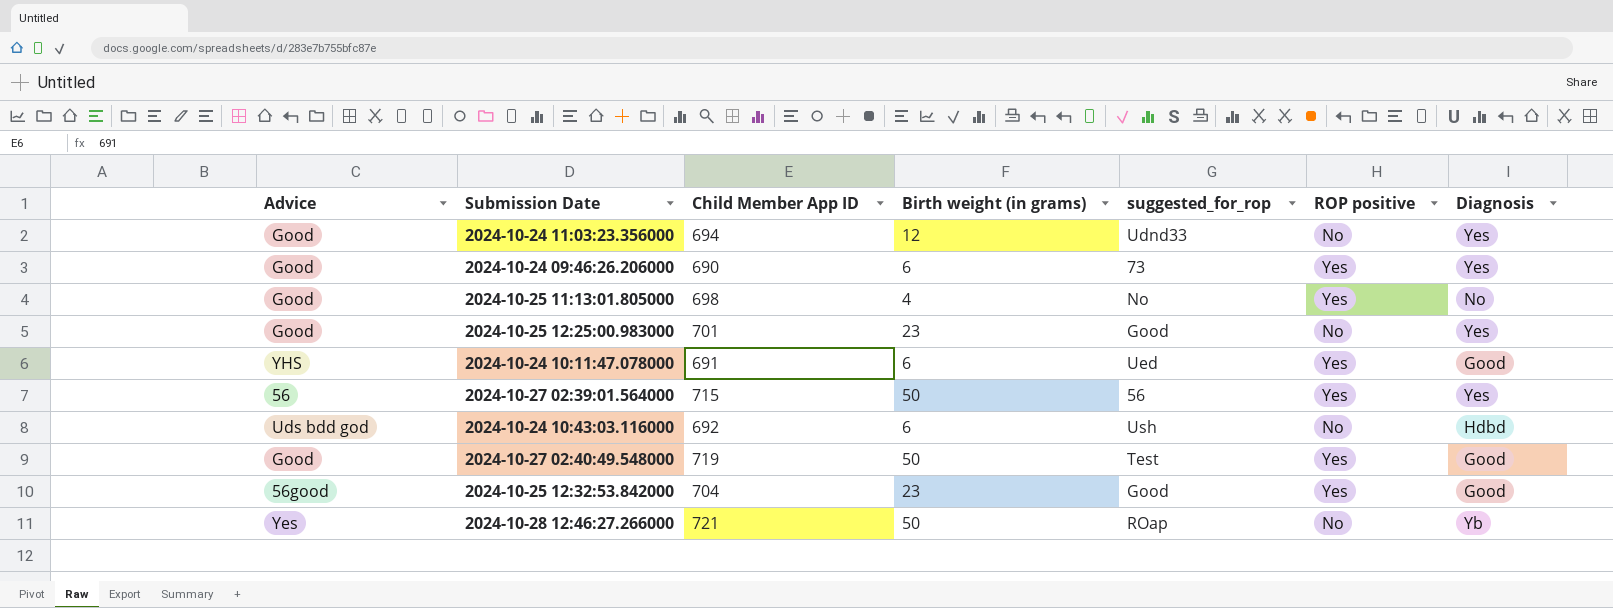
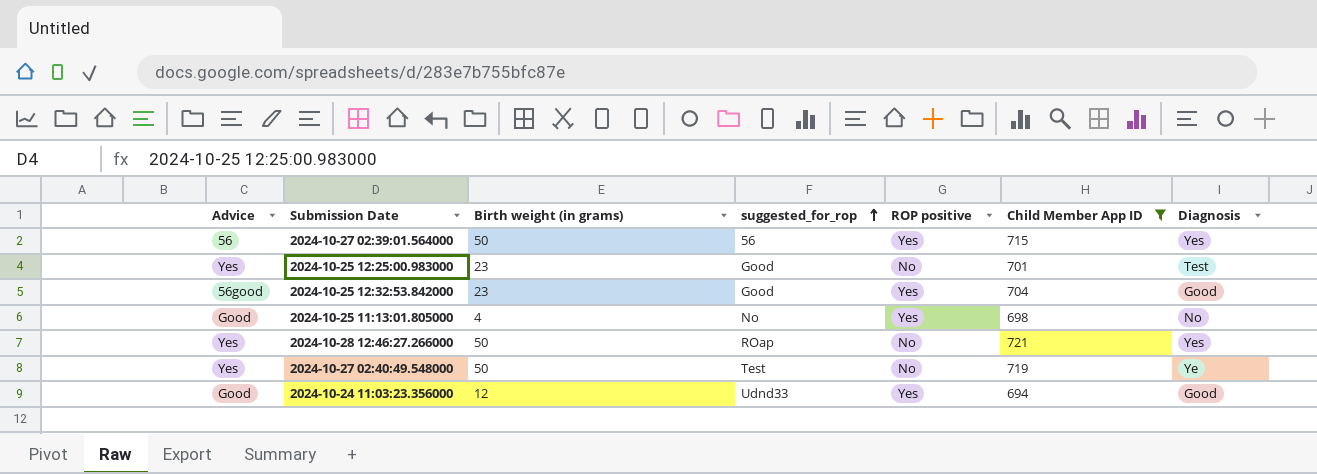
filter: none -> Child Member App ID >= 694
row order: none -> suggested_for_rop ascending
column Child Member App ID | position: 3 -> 6
2024-10-25 12:25:00.983000 | Advice: Good -> Yes
2024-10-25 12:25:00.983000 | Diagnosis: Yes -> Test
2024-10-28 12:46:27.266000 | Diagnosis: Yb -> Yes
2024-10-27 02:40:49.548000 | Advice: Good -> Yes
2024-10-27 02:40:49.548000 | ROP positive: Yes -> No
2024-10-27 02:40:49.548000 | Diagnosis: Good -> Ye
2024-10-24 11:03:23.356000 | ROP positive: No -> Yes
2024-10-24 11:03:23.356000 | Diagnosis: Yes -> Good

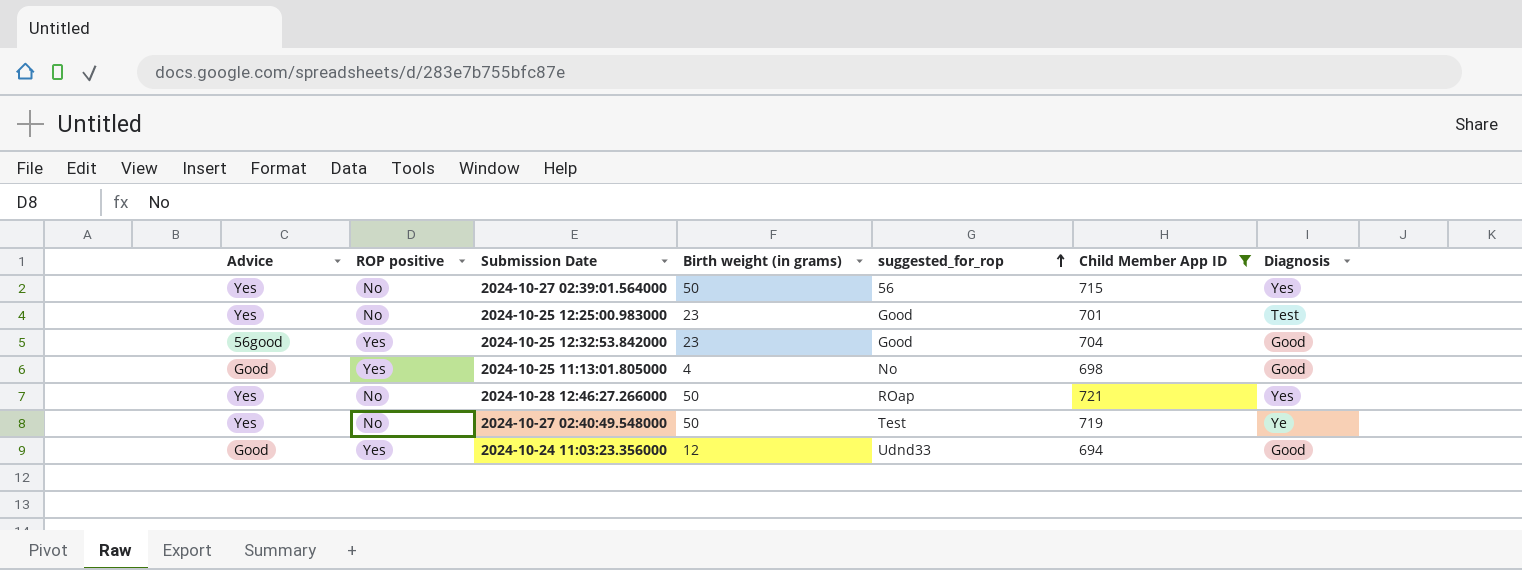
column ROP positive | position: 5 -> 2
2024-10-27 02:39:01.564000 | Advice: 56 -> Yes
2024-10-27 02:39:01.564000 | ROP positive: Yes -> No
2024-10-25 11:13:01.805000 | Diagnosis: No -> Good

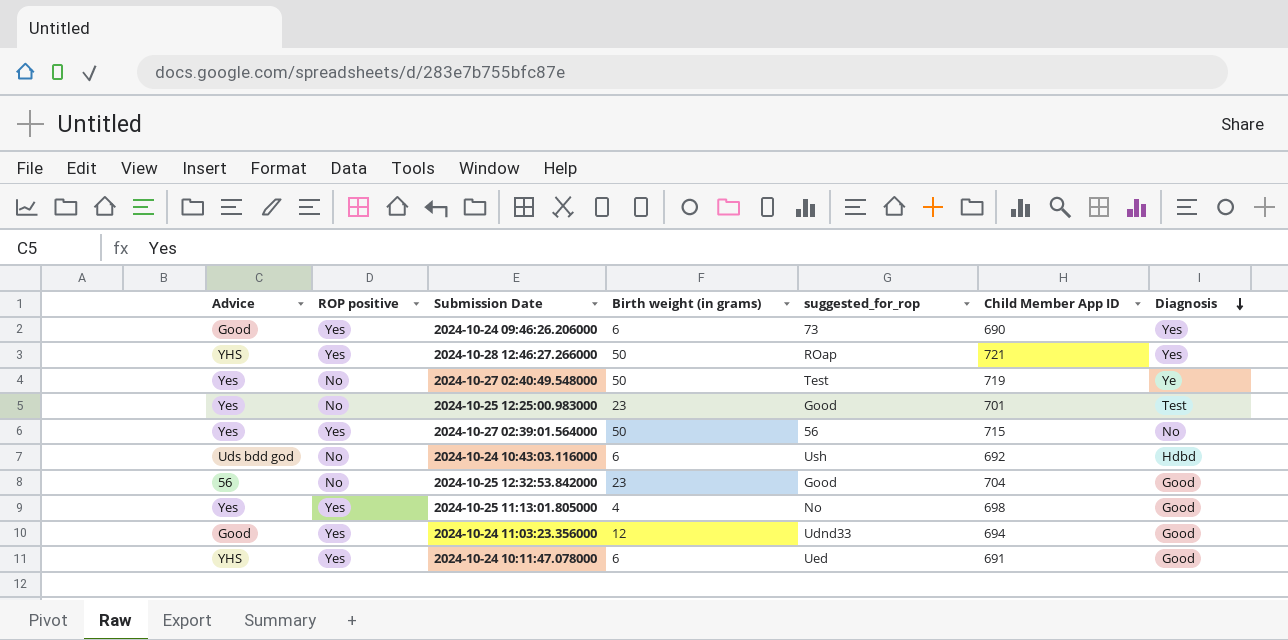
filter: Child Member App ID >= 694 -> none
row order: suggested_for_rop ascending -> Diagnosis descending
2024-10-28 12:46:27.266000 | Advice: Yes -> YHS
2024-10-28 12:46:27.266000 | ROP positive: No -> Yes
2024-10-27 02:39:01.564000 | ROP positive: No -> Yes
2024-10-27 02:39:01.564000 | Diagnosis: Yes -> No
2024-10-25 12:32:53.842000 | Advice: 56good -> 56
2024-10-25 12:32:53.842000 | ROP positive: Yes -> No
2024-10-25 11:13:01.805000 | Advice: Good -> Yes

